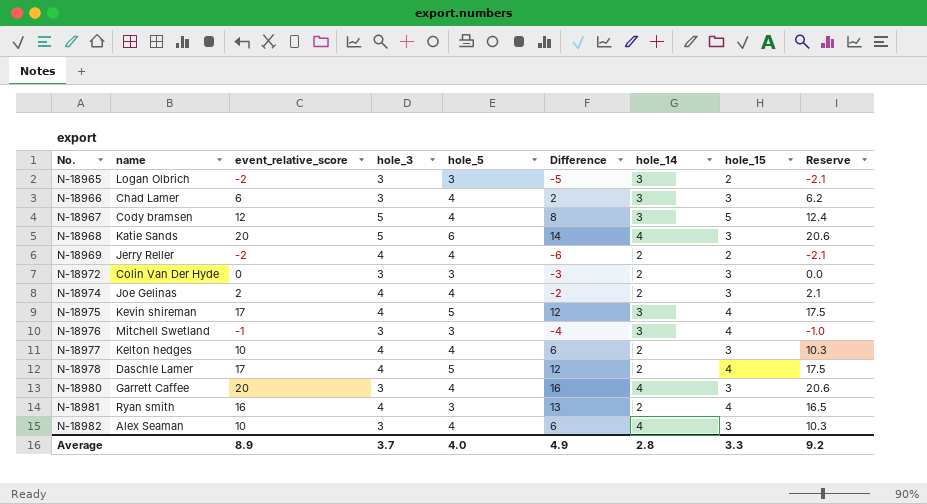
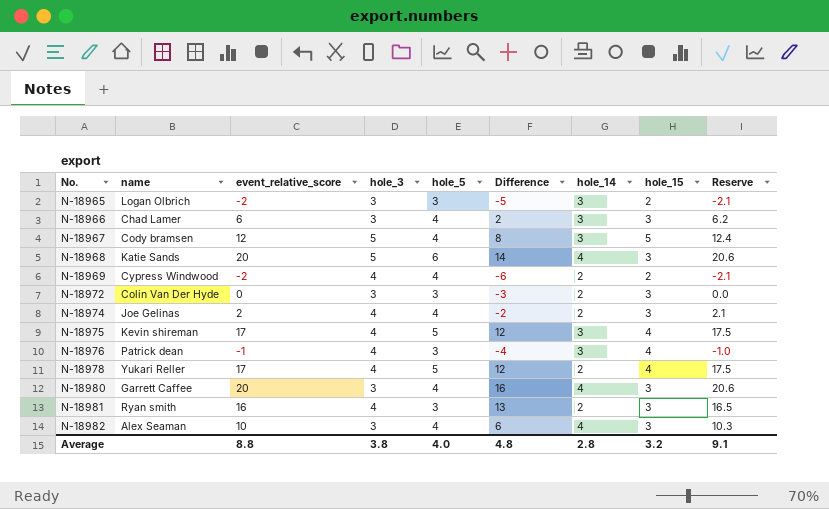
row N-18977: Kelton hedges | 10 | 4 | 4 | 6 | 2 | 3 | 10.3 -> none
N-18969 | name: Jerry Reller -> Cypress Windwood
N-18976 | name: Mitchell Swetland -> Patrick dean
N-18976 | hole_3: 3 -> 4
N-18978 | name: Daschle Lamer -> Yukari Reller
N-18981 | hole_15: 4 -> 3
Average | event_relative_score: 8.9 -> 8.8
Average | hole_3: 3.7 -> 3.8
Average | Difference: 4.9 -> 4.8
Average | hole_15: 3.3 -> 3.2
Average | Reserve: 9.2 -> 9.1

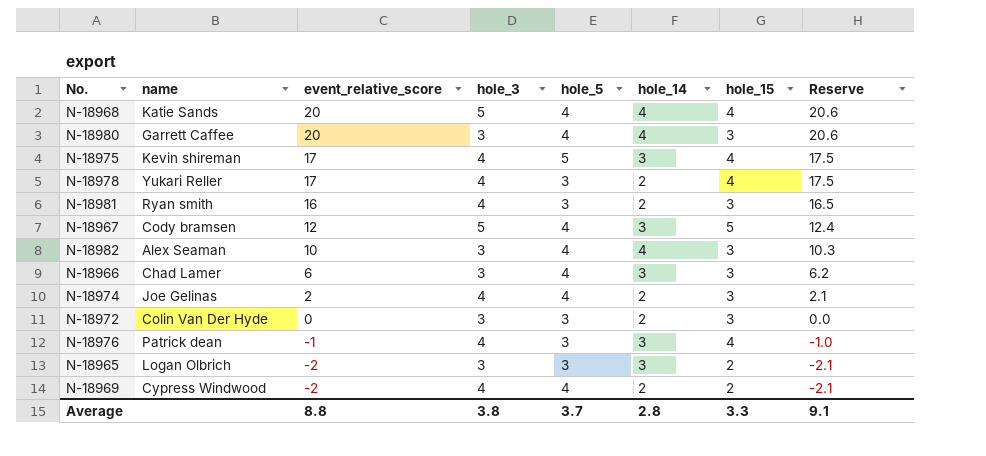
row order: No. ascending -> event_relative_score descending
column Difference | formula: [event_relative_score] - [hole_5] -> none
N-18968 | hole_5: 6 -> 4
N-18968 | hole_15: 3 -> 4
N-18978 | hole_5: 5 -> 3
Average | hole_5: 4.0 -> 3.7
Average | hole_15: 3.2 -> 3.3

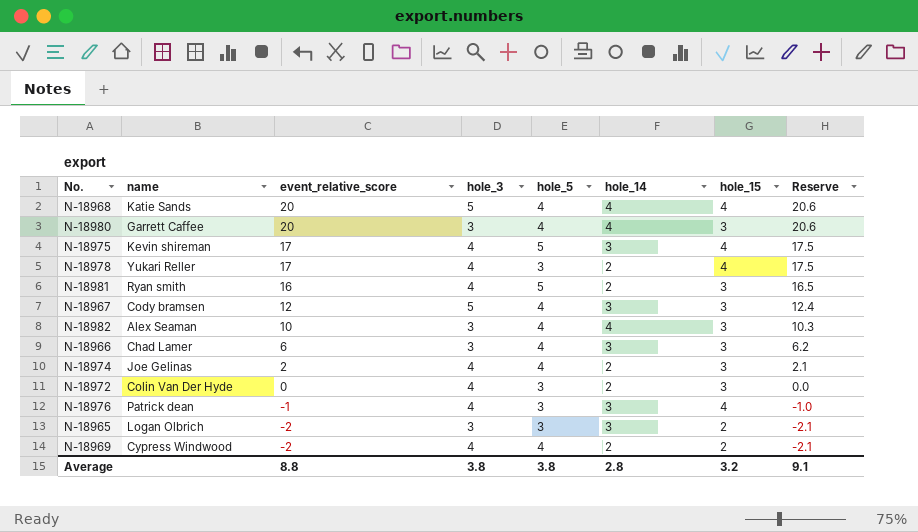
N-18981 | hole_5: 3 -> 5
N-18967 | hole_15: 5 -> 3
N-18972 | hole_3: 3 -> 4
Average | hole_5: 3.7 -> 3.8
Average | hole_15: 3.3 -> 3.2

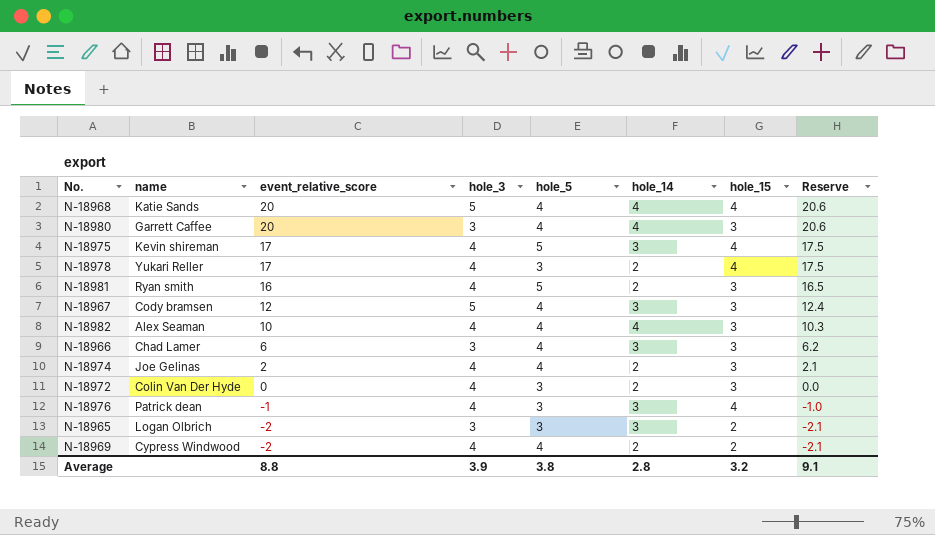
N-18982 | hole_3: 3 -> 4
Average | hole_3: 3.8 -> 3.9

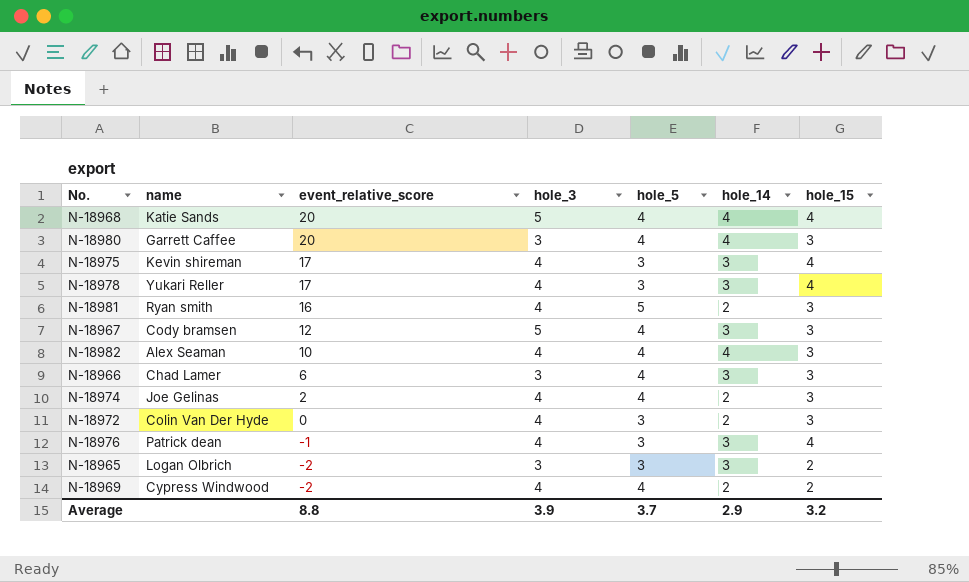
column Reserve | formula: [event_relative_score] * 1.03 -> none
N-18975 | hole_5: 5 -> 3
N-18978 | hole_14: 2 -> 3
Average | hole_5: 3.8 -> 3.7
Average | hole_14: 2.8 -> 2.9

